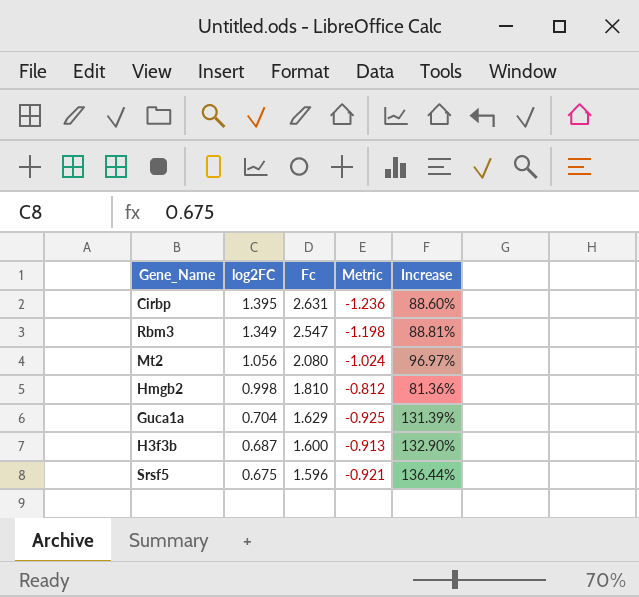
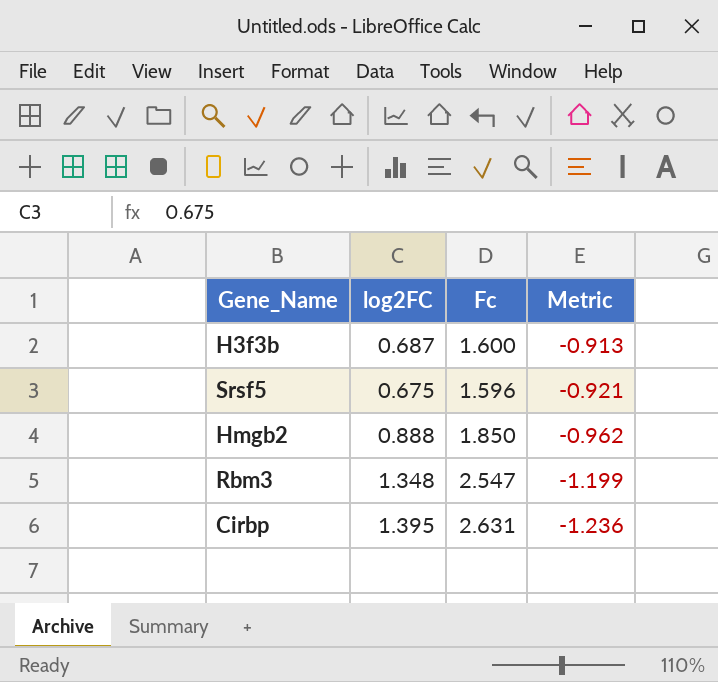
row order: log2FC descending -> Metric descending
column Increase | formula: ([Fc] - [log2FC]) / [log2FC] -> none
row Mt2: 1.056 | 2.080 | -1.024 | 96.97% -> none
row Guca1a: 0.704 | 1.629 | -0.925 | 131.39% -> none
Hmgb2 | log2FC: 0.998 -> 0.888
Hmgb2 | Fc: 1.810 -> 1.850
Hmgb2 | Metric: -0.812 -> -0.962
Rbm3 | log2FC: 1.349 -> 1.348
Rbm3 | Metric: -1.198 -> -1.199

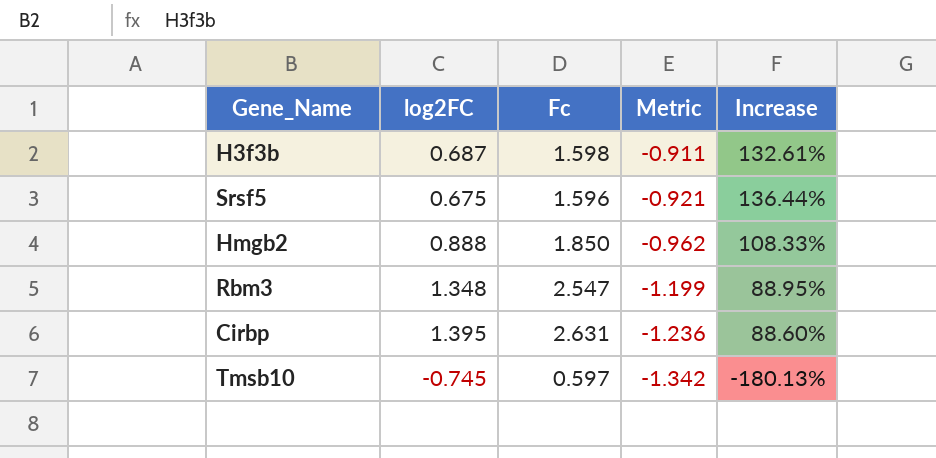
column Increase | formula: none -> ([Fc] - [log2FC]) / [log2FC]
H3f3b | Fc: 1.600 -> 1.598
H3f3b | Metric: -0.913 -> -0.911
row Tmsb10: none -> -0.745 | 0.597 | -1.342 | -180.13%

